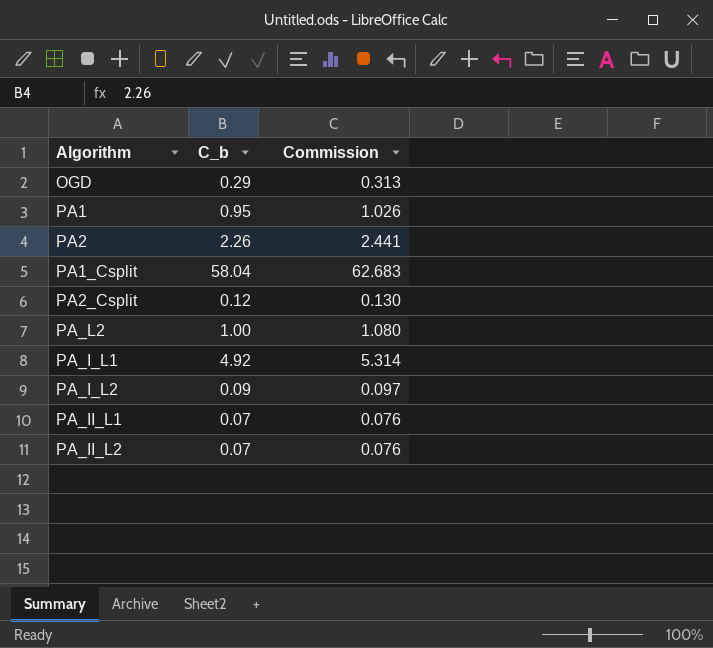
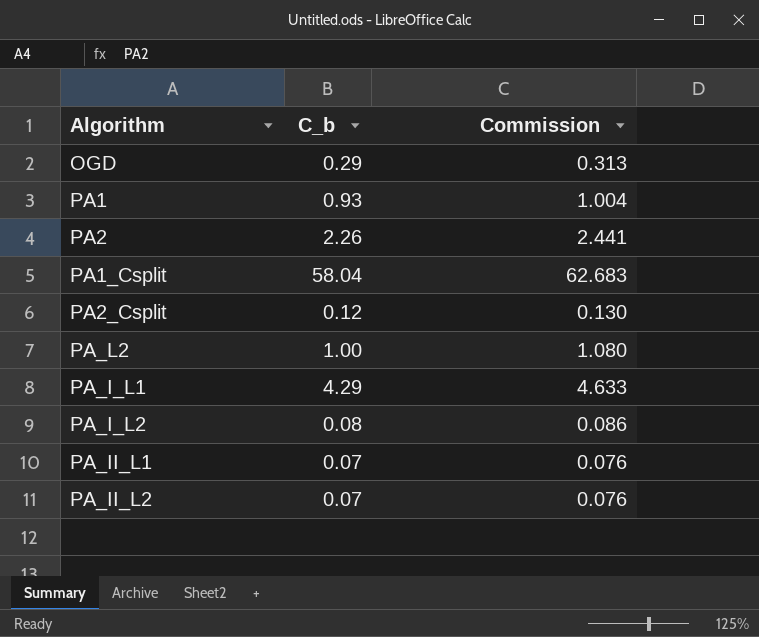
PA1 | C_b: 0.95 -> 0.93
PA1 | Commission: 1.026 -> 1.004
PA_I_L1 | C_b: 4.92 -> 4.29
PA_I_L1 | Commission: 5.314 -> 4.633
PA_I_L2 | C_b: 0.09 -> 0.08
PA_I_L2 | Commission: 0.097 -> 0.086

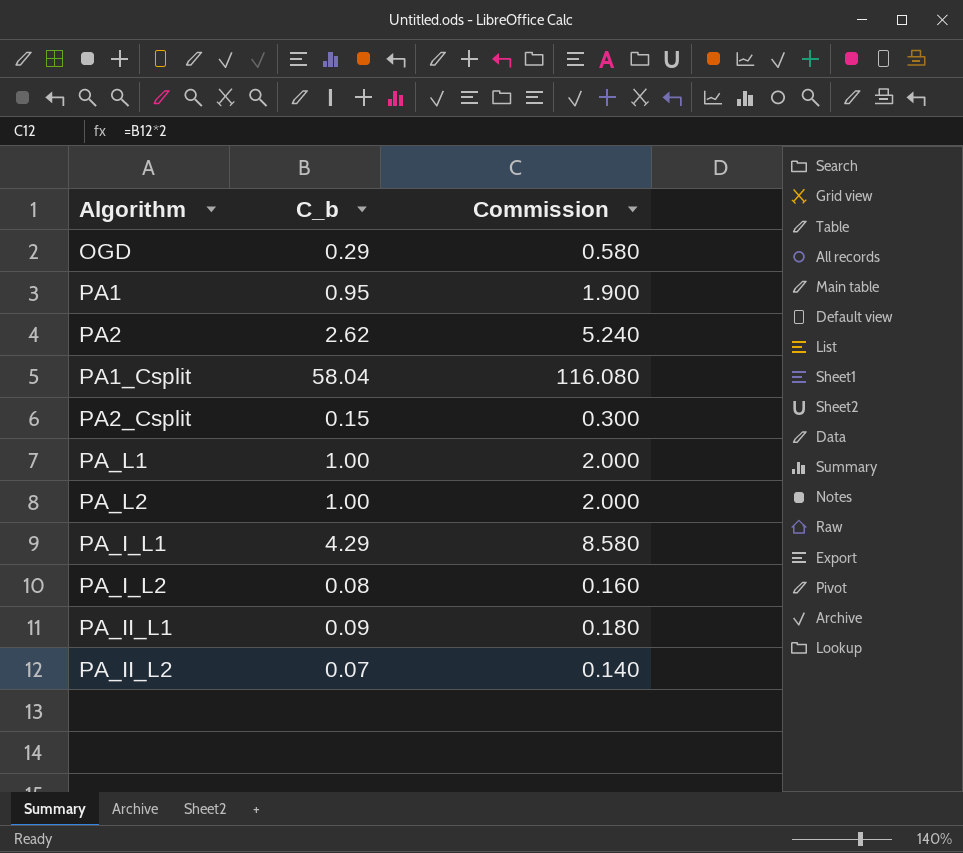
column Commission | formula: [C_b] * 1.08 -> [C_b] * 2
PA1 | C_b: 0.93 -> 0.95
PA2 | C_b: 2.26 -> 2.62
PA2_Csplit | C_b: 0.12 -> 0.15
row PA_L1: none -> 1.00 | 2.000
PA_II_L1 | C_b: 0.07 -> 0.09

